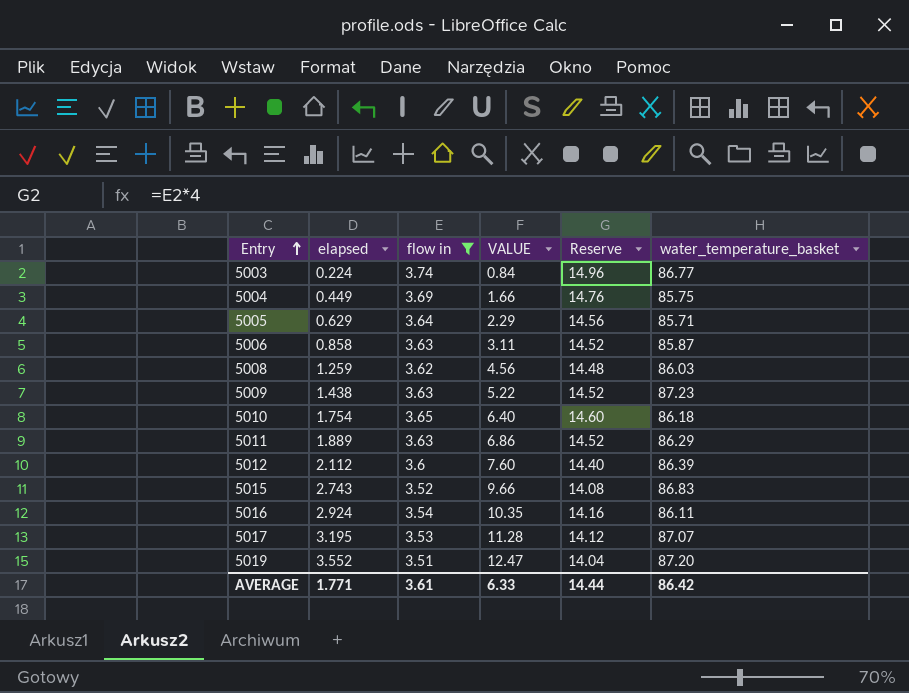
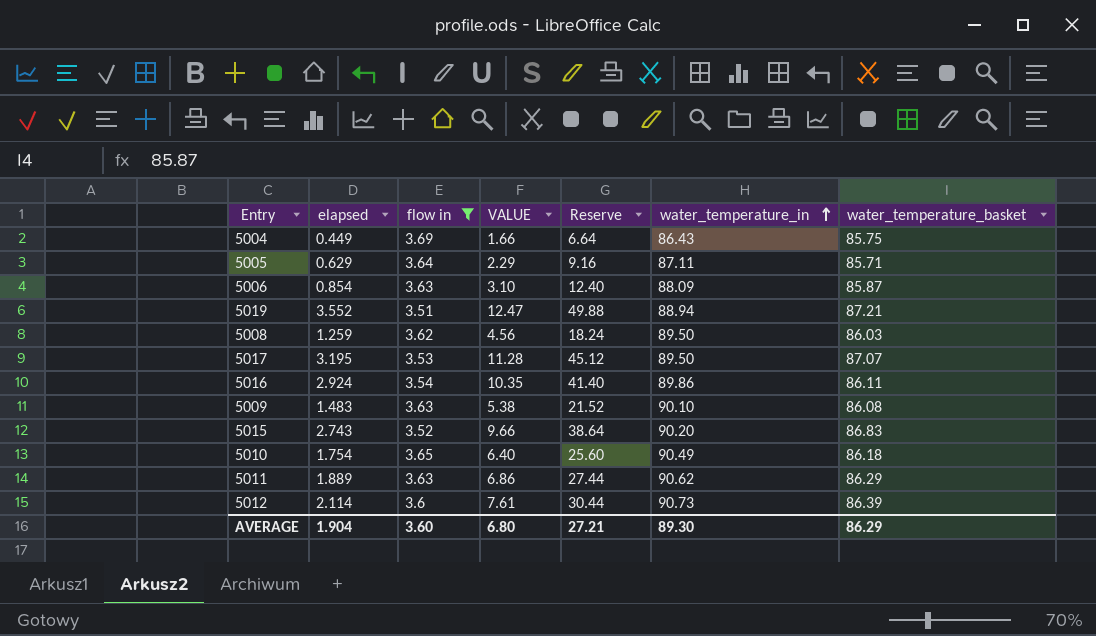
row order: Entry ascending -> water_temperature_in ascending
column Reserve | formula: [flow in] * 4 -> [VALUE] * 4
column water_temperature_in | position: none -> 6
row 5003: 0.224 | 3.74 | 0.84 | 14.96 | 86.77 -> none
5006 | elapsed: 0.858 -> 0.854
5006 | VALUE: 3.11 -> 3.10
5019 | water_temperature_basket: 87.20 -> 87.21
5009 | elapsed: 1.438 -> 1.483
5009 | VALUE: 5.22 -> 5.38
5009 | water_temperature_basket: 87.23 -> 86.08
5012 | elapsed: 2.112 -> 2.114
5012 | VALUE: 7.60 -> 7.61
AVERAGE | elapsed: 1.771 -> 1.904
AVERAGE | flow in: 3.61 -> 3.60
AVERAGE | VALUE: 6.33 -> 6.80
AVERAGE | Reserve: 14.44 -> 27.21
AVERAGE | water_temperature_basket: 86.42 -> 86.29

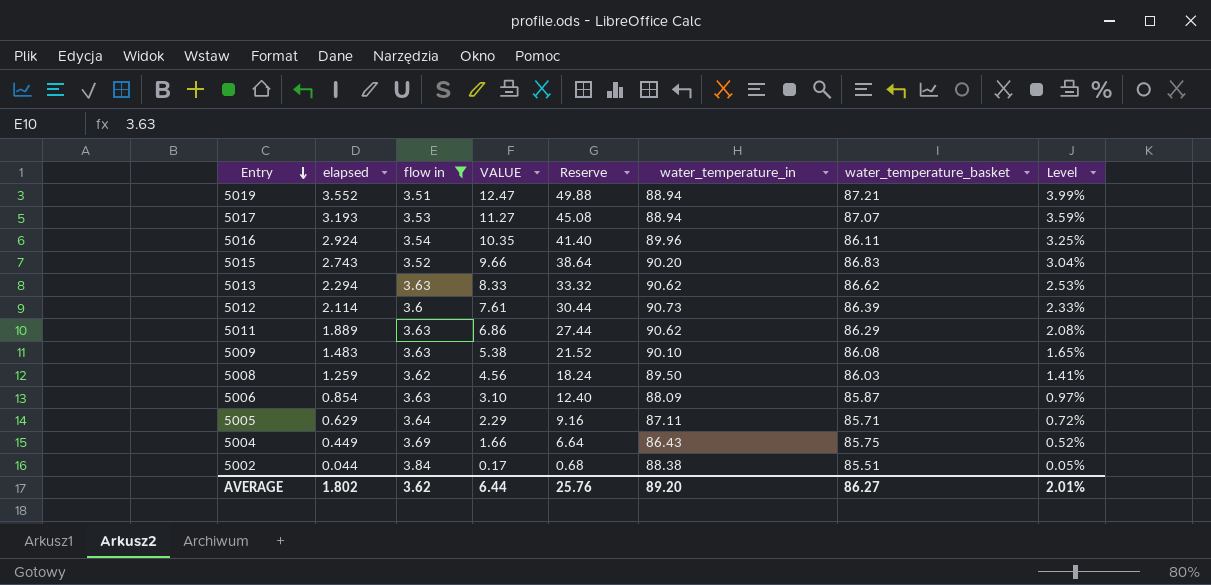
row order: water_temperature_in ascending -> Entry descending
column Level | formula: none -> [elapsed] / [water_temperature_in]
row 5010: 1.754 | 3.65 | 6.40 | 25.60 | 90.49 | 86.18 -> none
5017 | elapsed: 3.195 -> 3.193
5017 | VALUE: 11.28 -> 11.27
5017 | Reserve: 45.12 -> 45.08
5017 | water_temperature_in: 89.50 -> 88.94
5016 | water_temperature_in: 89.86 -> 89.96
row 5013: none -> 2.294 | 3.63 | 8.33 | 33.32 | 90.62 | 86.62 | 2.53%
row 5002: none -> 0.044 | 3.84 | 0.17 | 0.68 | 88.38 | 85.51 | 0.05%
AVERAGE | elapsed: 1.904 -> 1.802
AVERAGE | flow in: 3.60 -> 3.62
AVERAGE | VALUE: 6.80 -> 6.44
AVERAGE | Reserve: 27.21 -> 25.76
AVERAGE | water_temperature_in: 89.30 -> 89.20
AVERAGE | water_temperature_basket: 86.29 -> 86.27

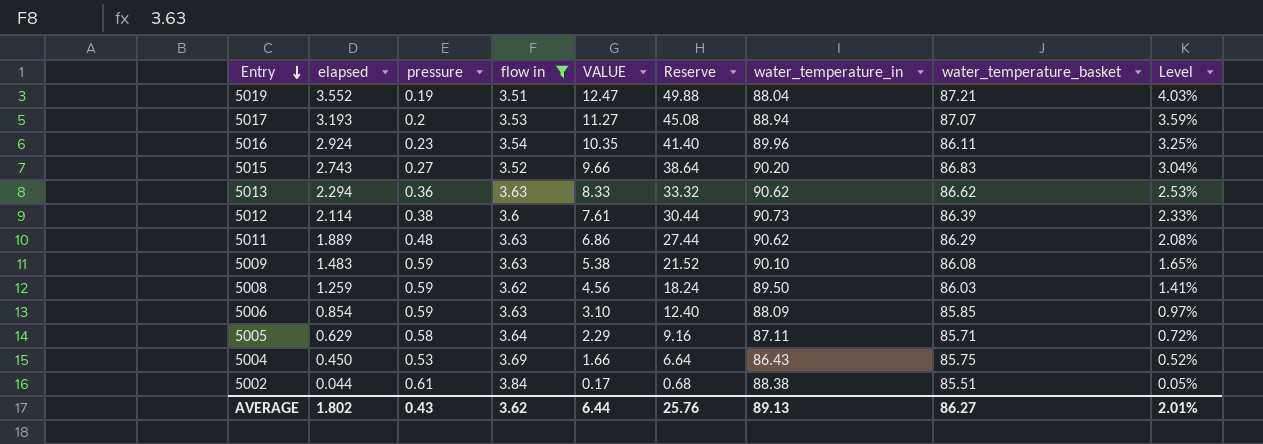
column pressure | position: none -> 3
5019 | water_temperature_in: 88.94 -> 88.04
5019 | Level: 3.99% -> 4.03%
5006 | water_temperature_basket: 85.87 -> 85.85
5004 | elapsed: 0.449 -> 0.450
AVERAGE | water_temperature_in: 89.20 -> 89.13

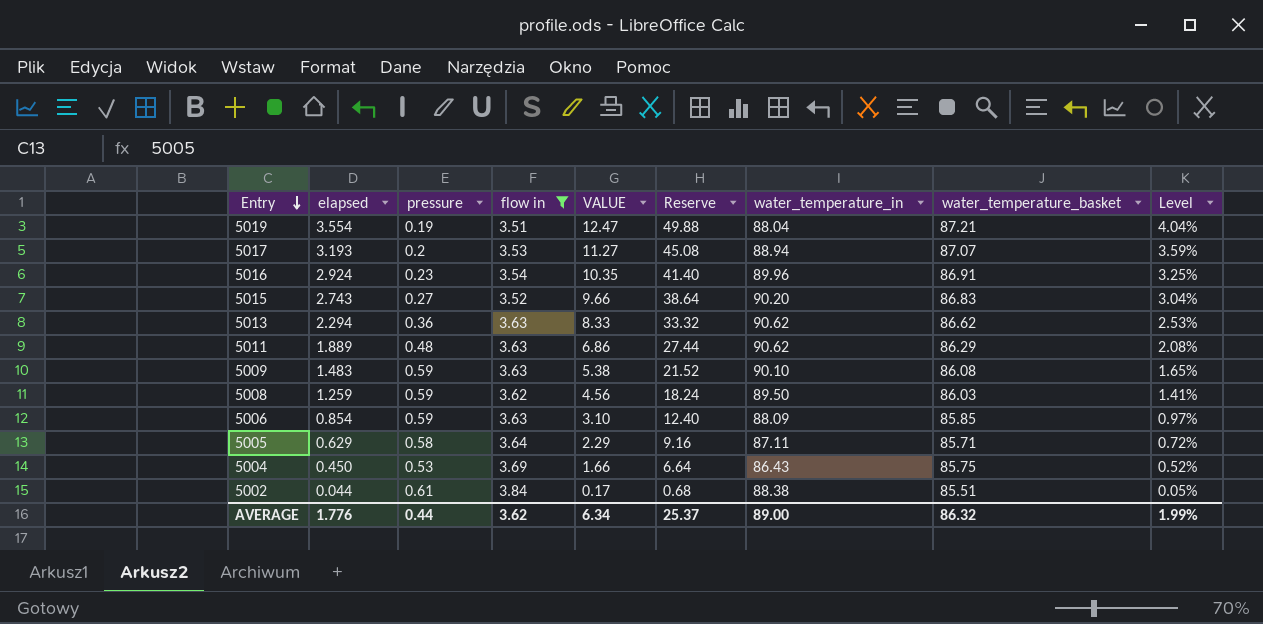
row 5012: 2.114 | 0.38 | 3.6 | 7.61 | 30.44 | 90.73 | 86.39 | 2.33% -> none
5019 | elapsed: 3.552 -> 3.554
5019 | Level: 4.03% -> 4.04%
5016 | water_temperature_basket: 86.11 -> 86.91
AVERAGE | elapsed: 1.802 -> 1.776
AVERAGE | pressure: 0.43 -> 0.44
AVERAGE | VALUE: 6.44 -> 6.34
AVERAGE | Reserve: 25.76 -> 25.37
AVERAGE | water_temperature_in: 89.13 -> 89.00
AVERAGE | water_temperature_basket: 86.27 -> 86.32
AVERAGE | Level: 2.01% -> 1.99%

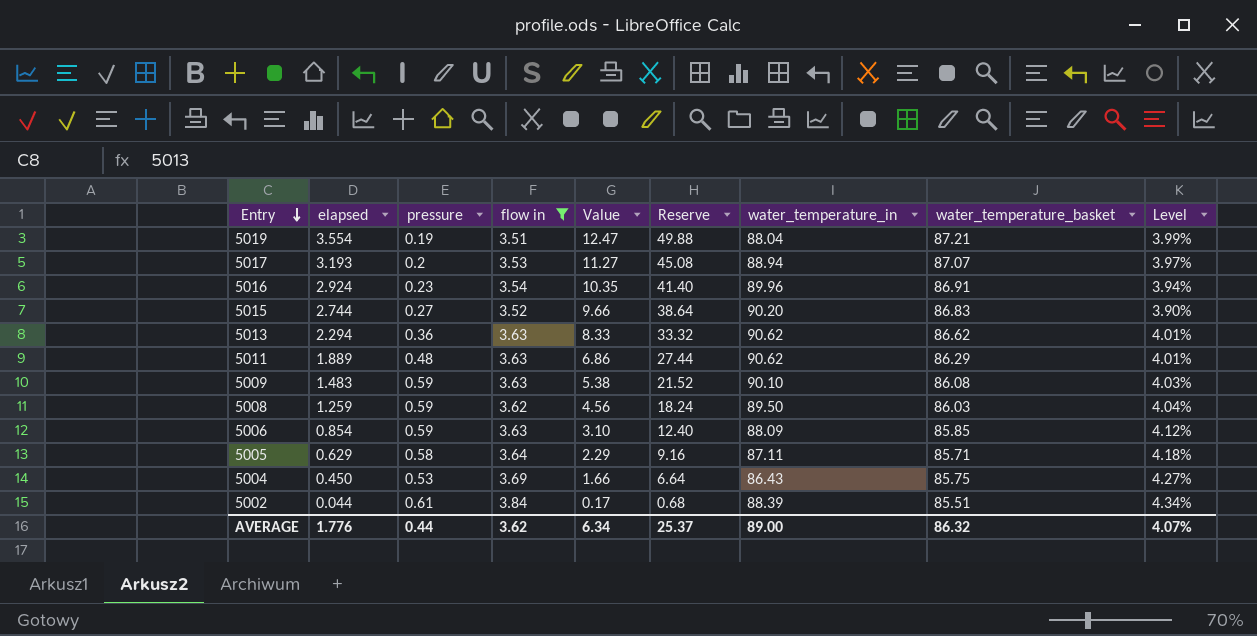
column name: VALUE -> Value
column Level | formula: [elapsed] / [water_temperature_in] -> [flow in] / [water_temperature_in]
5015 | elapsed: 2.743 -> 2.744
5002 | water_temperature_in: 88.38 -> 88.39
AVERAGE | Level: 1.99% -> 4.07%

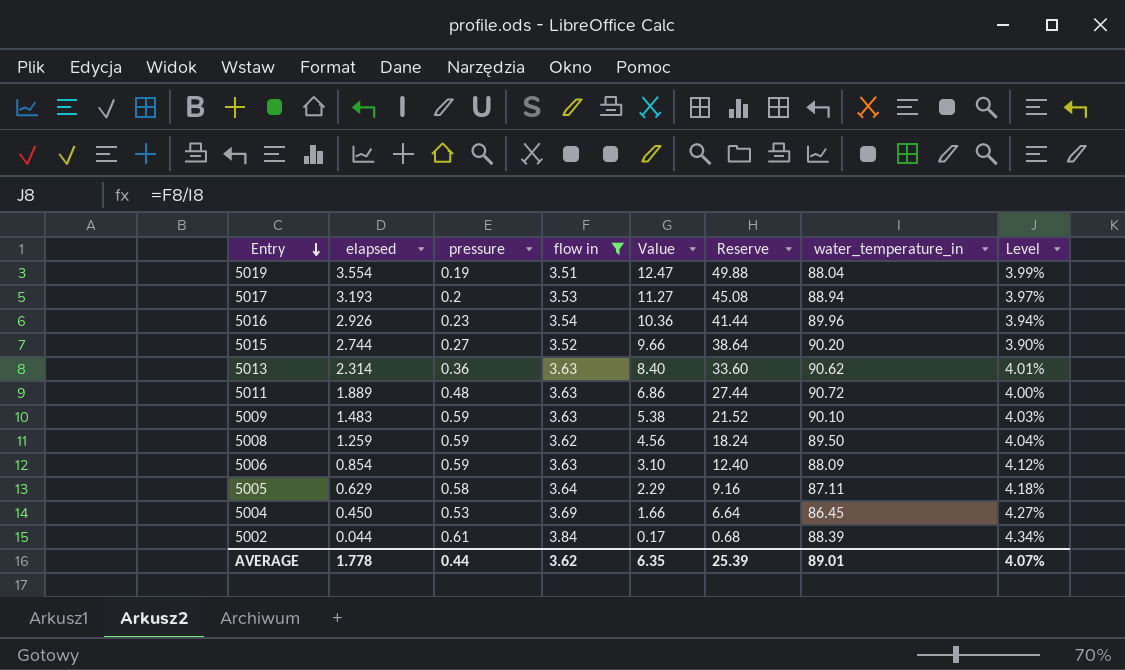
column water_temperature_basket | position: 8 -> none
5016 | elapsed: 2.924 -> 2.926
5016 | Value: 10.35 -> 10.36
5016 | Reserve: 41.40 -> 41.44
5013 | elapsed: 2.294 -> 2.314
5013 | Value: 8.33 -> 8.40
5013 | Reserve: 33.32 -> 33.60
5011 | water_temperature_in: 90.62 -> 90.72
5011 | Level: 4.01% -> 4.00%
5004 | water_temperature_in: 86.43 -> 86.45
AVERAGE | elapsed: 1.776 -> 1.778
AVERAGE | Value: 6.34 -> 6.35
AVERAGE | Reserve: 25.37 -> 25.39
AVERAGE | water_temperature_in: 89.00 -> 89.01

